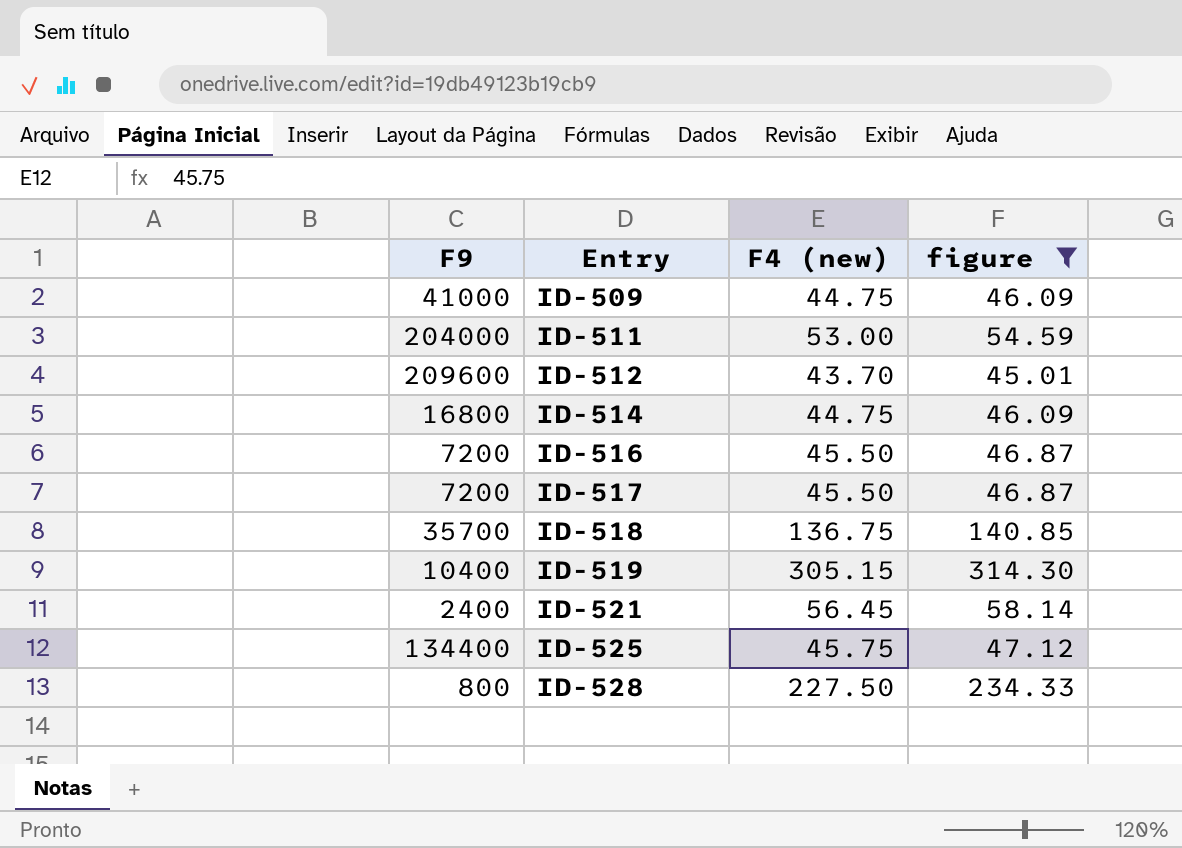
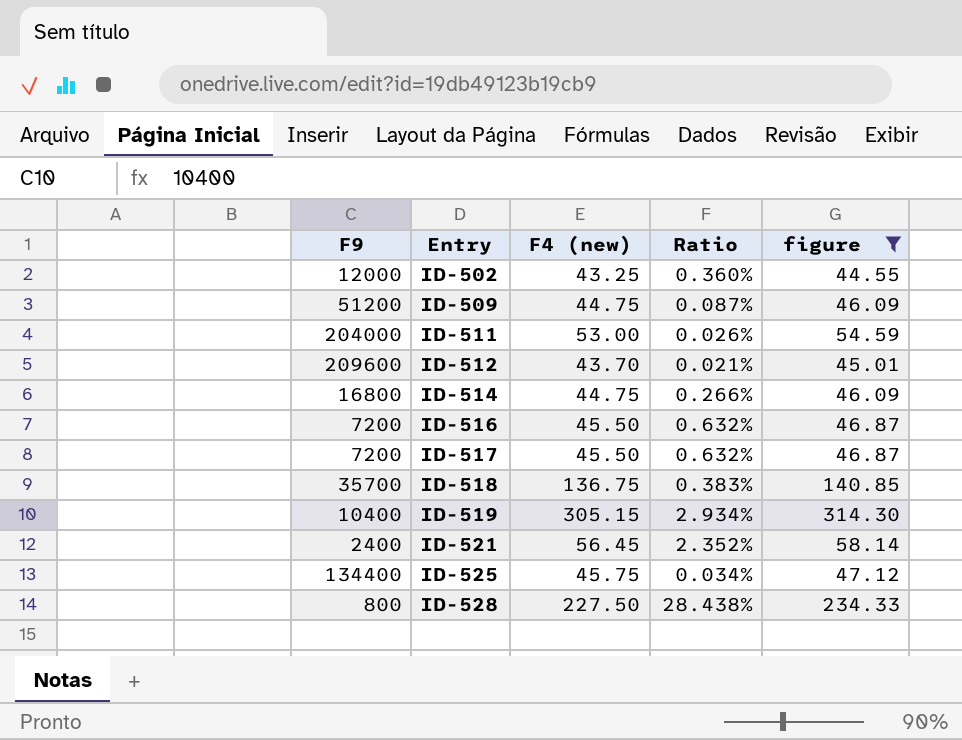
column Ratio | formula: none -> [F4 (new)] / [F9]
row ID-502: none -> 12000 | 43.25 | 0.360% | 44.55
ID-509 | F9: 41000 -> 51200

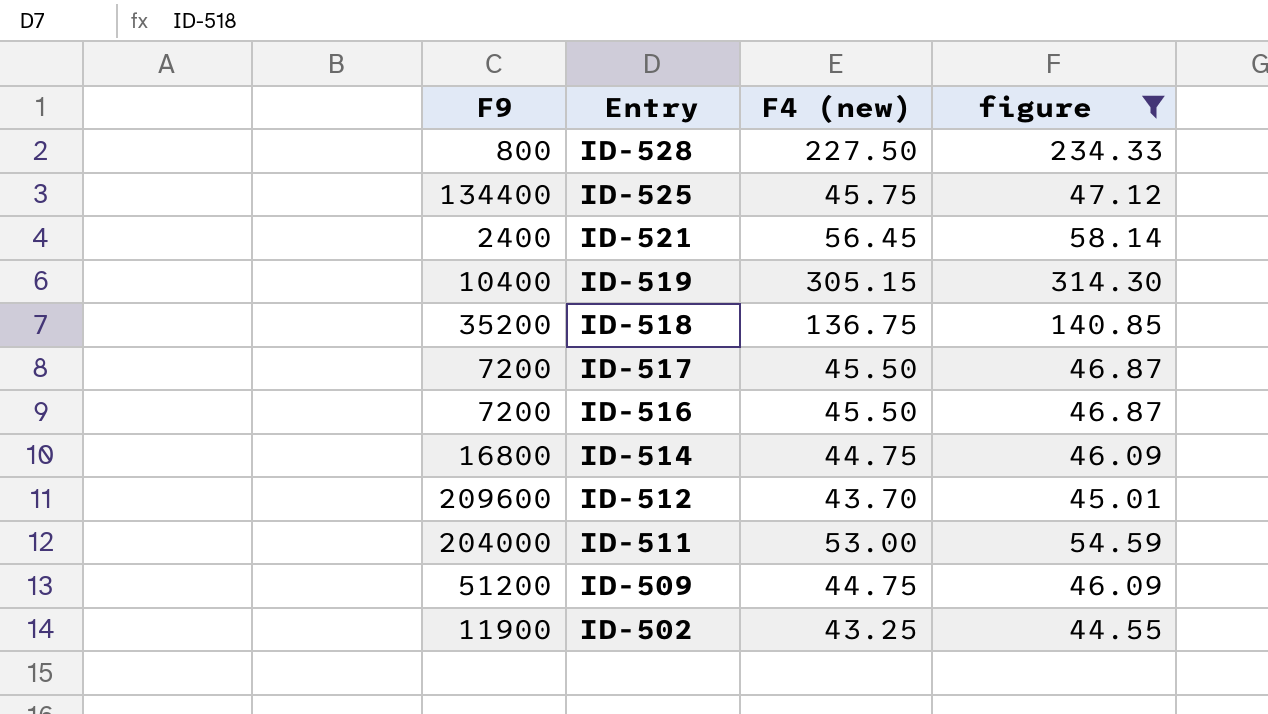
row order: Entry ascending -> Entry descending
column Ratio | formula: [F4 (new)] / [F9] -> none
ID-518 | F9: 35700 -> 35200
ID-502 | F9: 12000 -> 11900

